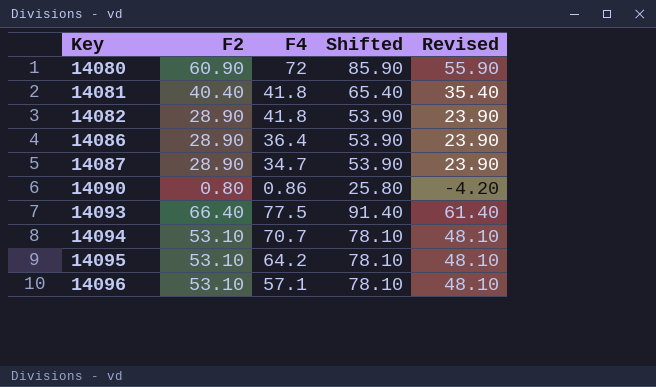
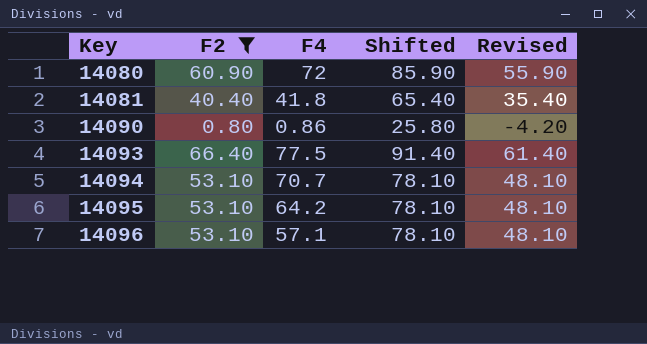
filter: none -> F2 != 28.90

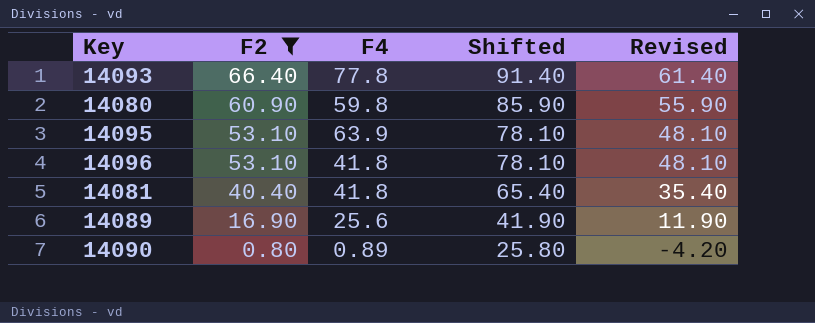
row order: Key ascending -> F2 descending
row 14094: 53.10 | 70.7 | 78.10 | 48.10 -> none
14093 | F4: 77.5 -> 77.8
14080 | F4: 72 -> 59.8
14095 | F4: 64.2 -> 63.9
14096 | F4: 57.1 -> 41.8
row 14089: none -> 16.90 | 25.6 | 41.90 | 11.90
14090 | F4: 0.86 -> 0.89

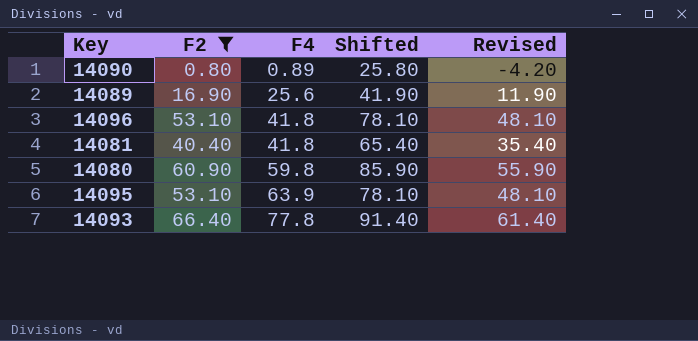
row order: F2 descending -> F4 ascending

